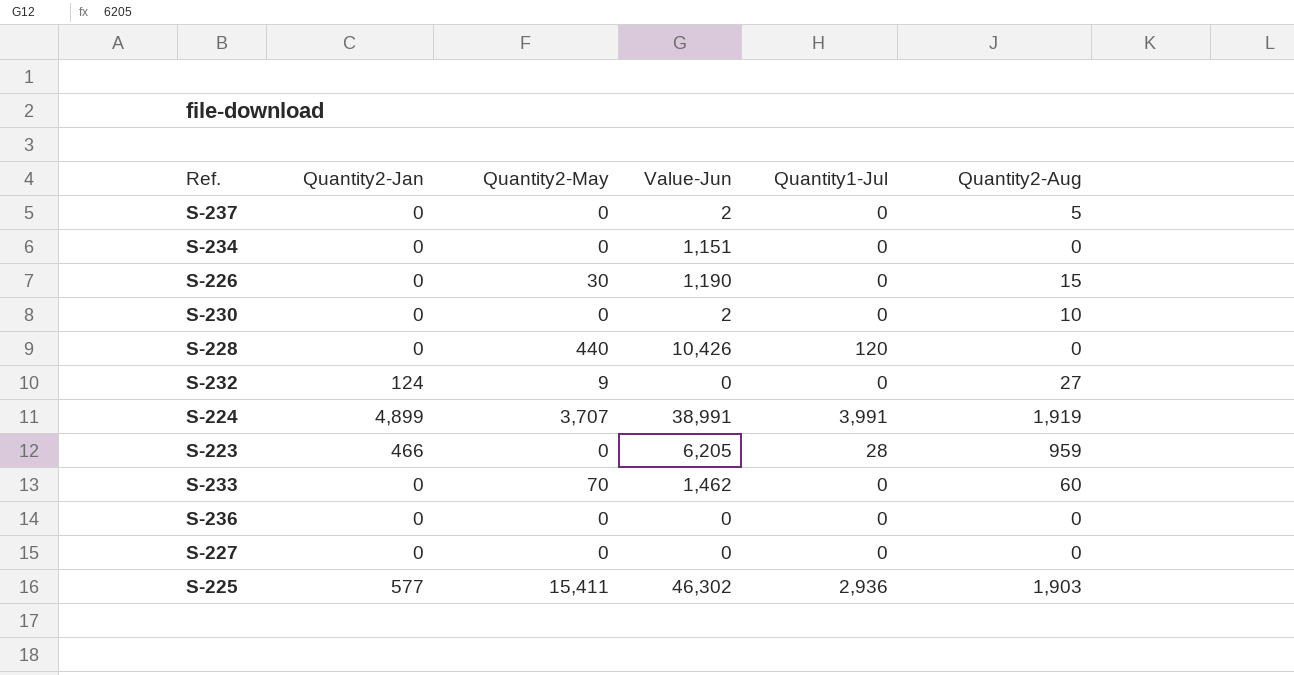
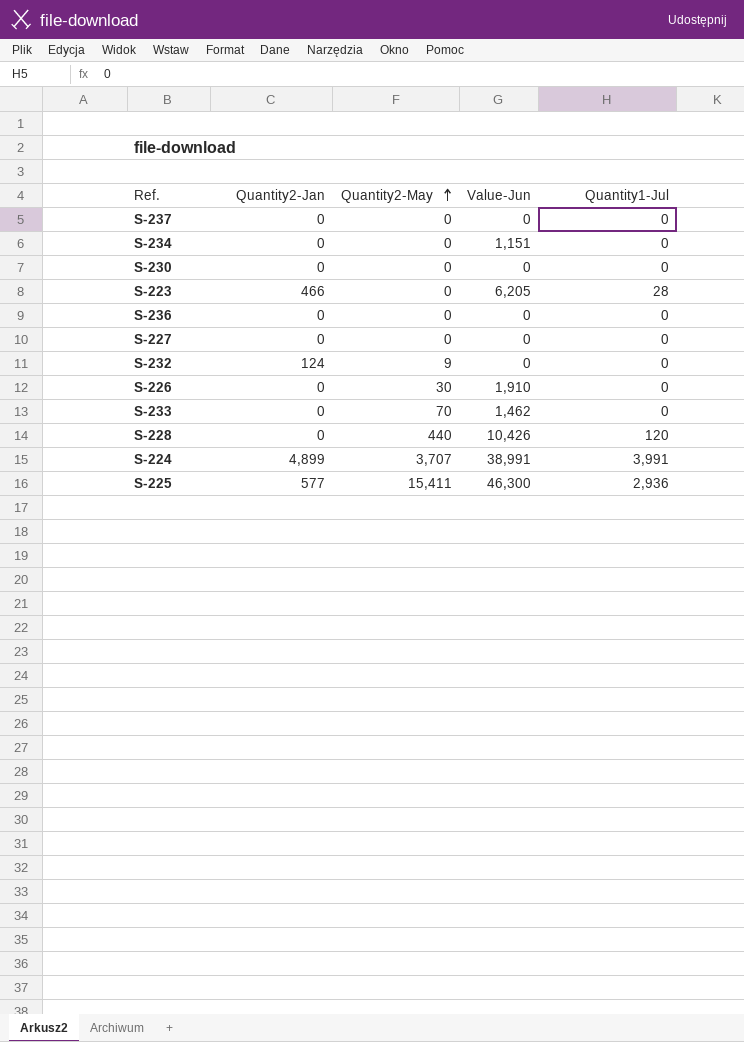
row order: none -> Quantity2-May ascending
column Quantity2-Aug | position: 6 -> none
S-237 | Value-Jun: 2 -> 0
S-230 | Value-Jun: 2 -> 0
S-226 | Value-Jun: 1,190 -> 1,910
S-225 | Value-Jun: 46,302 -> 46,300

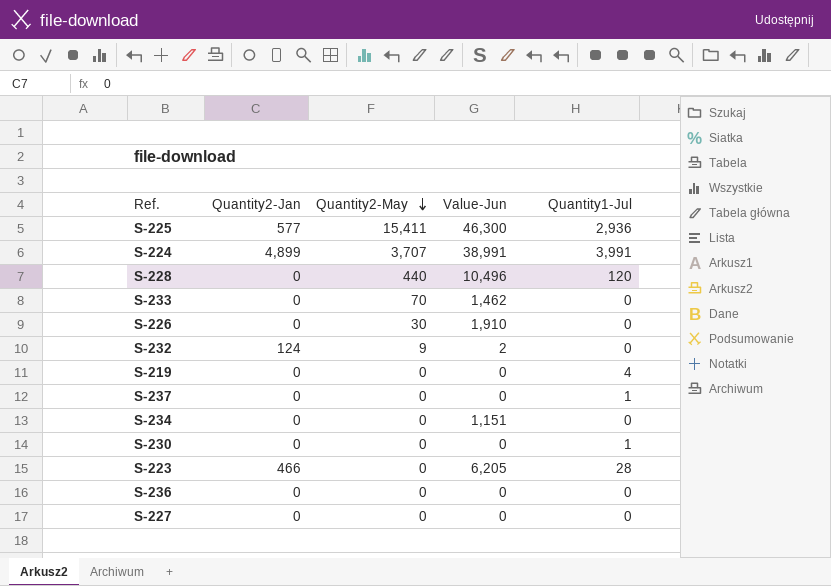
row order: Quantity2-May ascending -> Quantity2-May descending
S-228 | Value-Jun: 10,426 -> 10,496
S-232 | Value-Jun: 0 -> 2
row S-219: none -> 0 | 0 | 0 | 4
S-237 | Quantity1-Jul: 0 -> 1
S-230 | Quantity1-Jul: 0 -> 1

